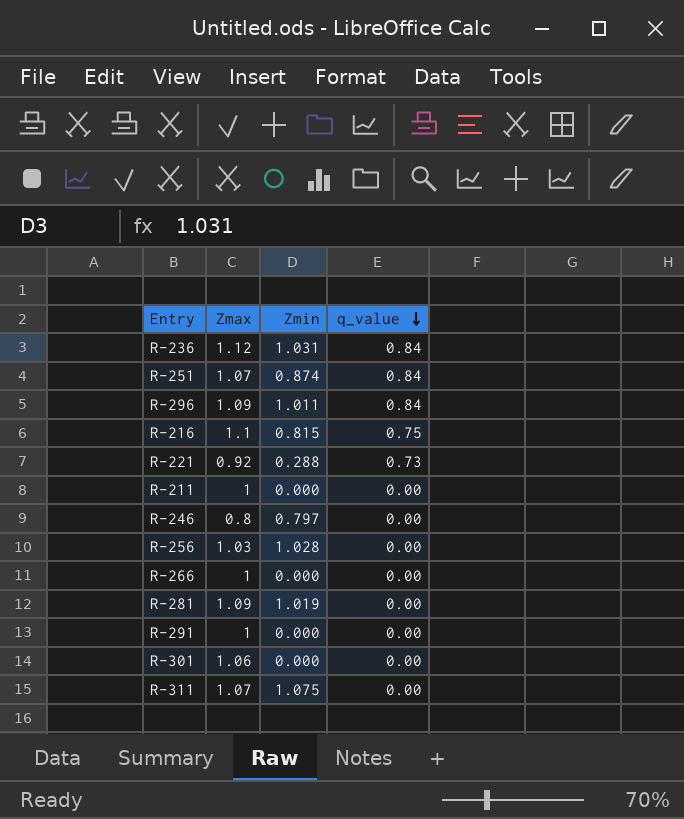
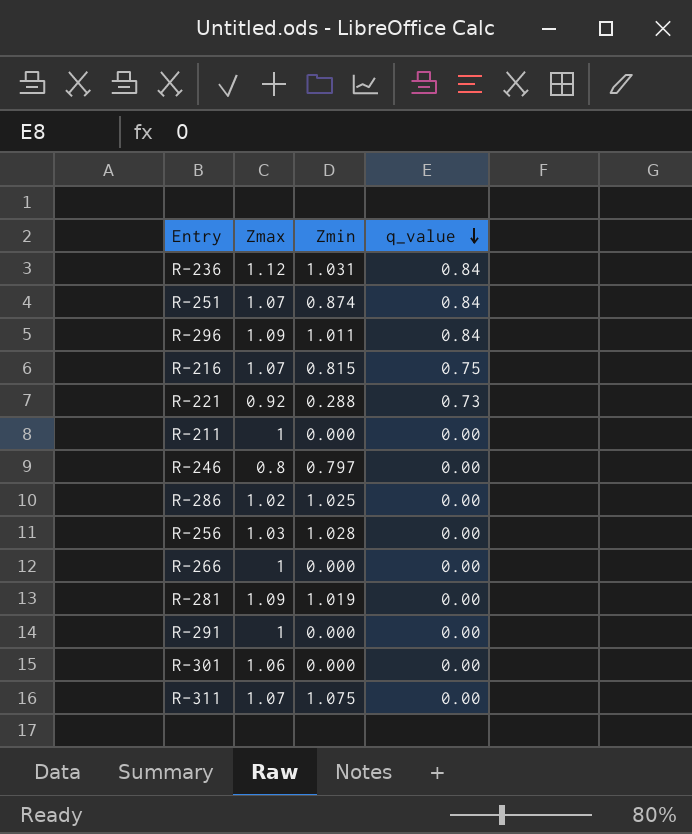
R-216 | Zmax: 1.1 -> 1.07
row R-286: none -> 1.02 | 1.025 | 0.00

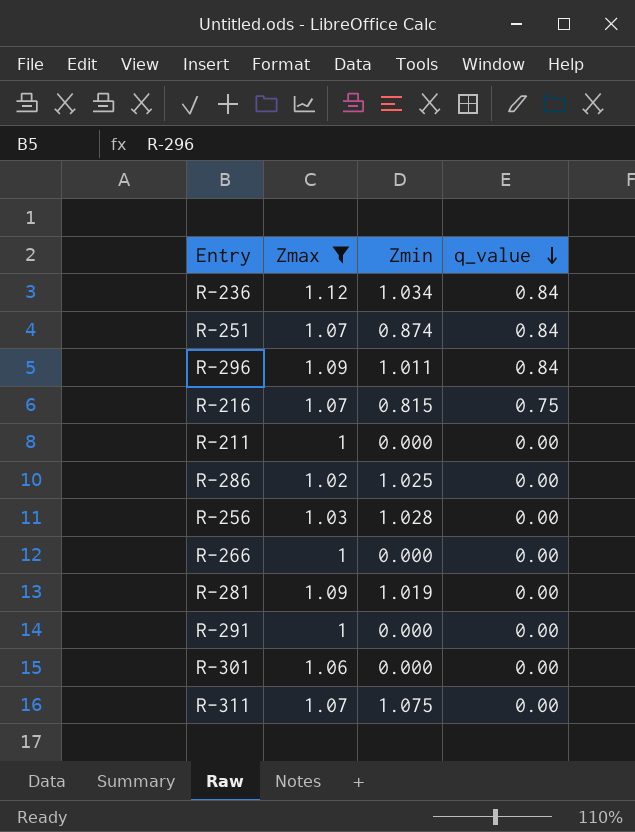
filter: none -> Zmax >= 1
R-236 | Zmin: 1.031 -> 1.034

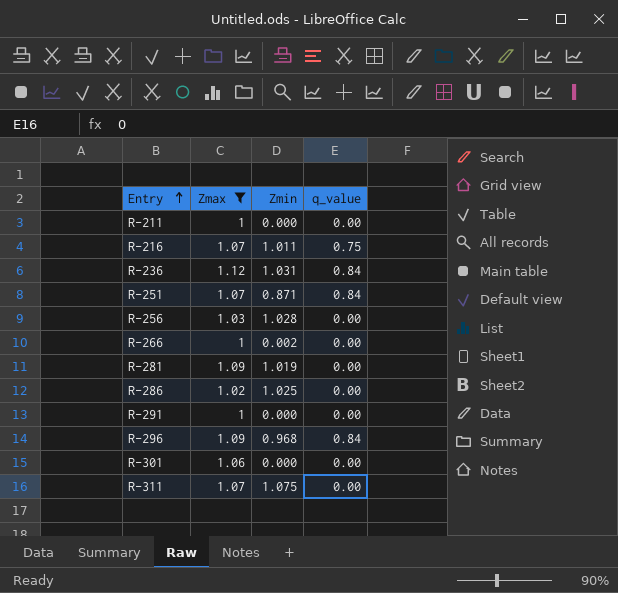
row order: q_value descending -> Entry ascending
R-216 | Zmin: 0.815 -> 1.011
R-236 | Zmin: 1.034 -> 1.031
R-251 | Zmin: 0.874 -> 0.871
R-266 | Zmin: 0.000 -> 0.002
R-296 | Zmin: 1.011 -> 0.968

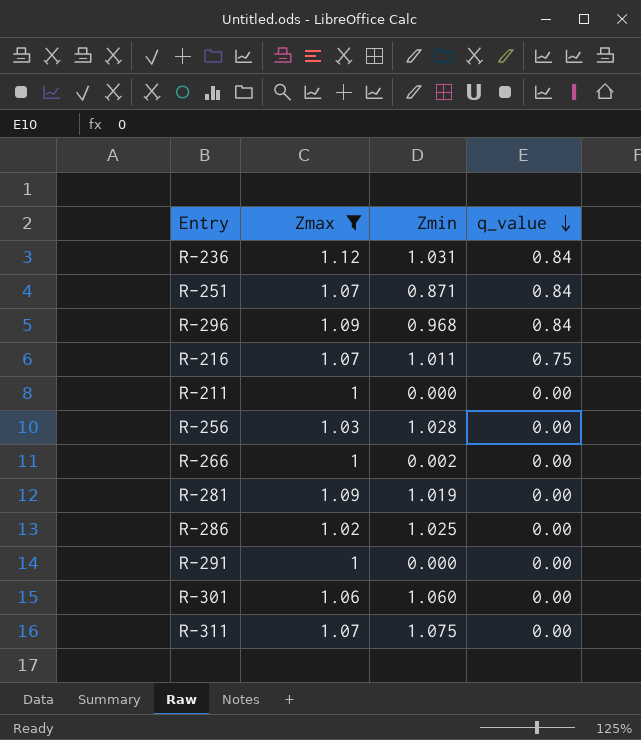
row order: Entry ascending -> q_value descending
R-301 | Zmin: 0.000 -> 1.060

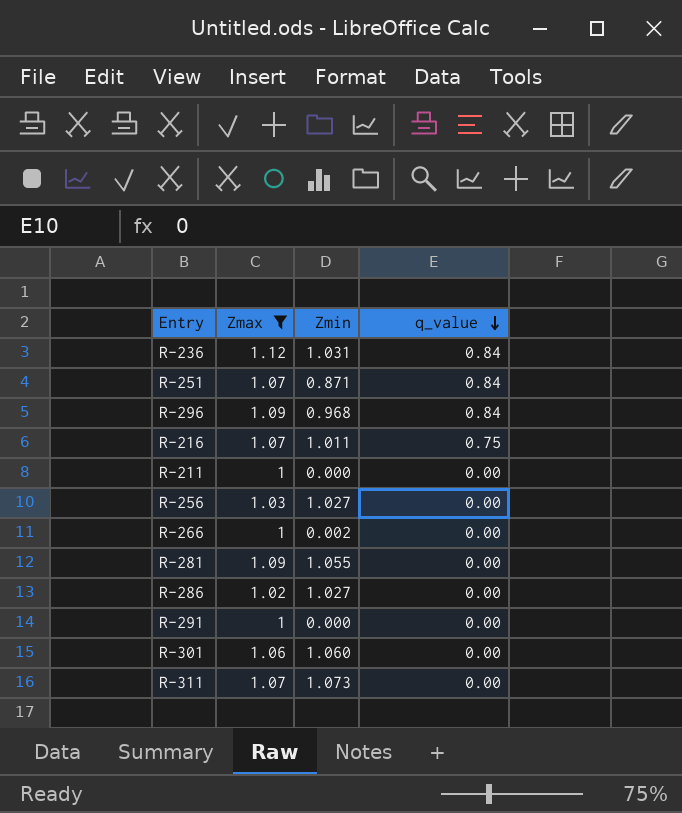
R-256 | Zmin: 1.028 -> 1.027
R-281 | Zmin: 1.019 -> 1.055
R-286 | Zmin: 1.025 -> 1.027
R-311 | Zmin: 1.075 -> 1.073

